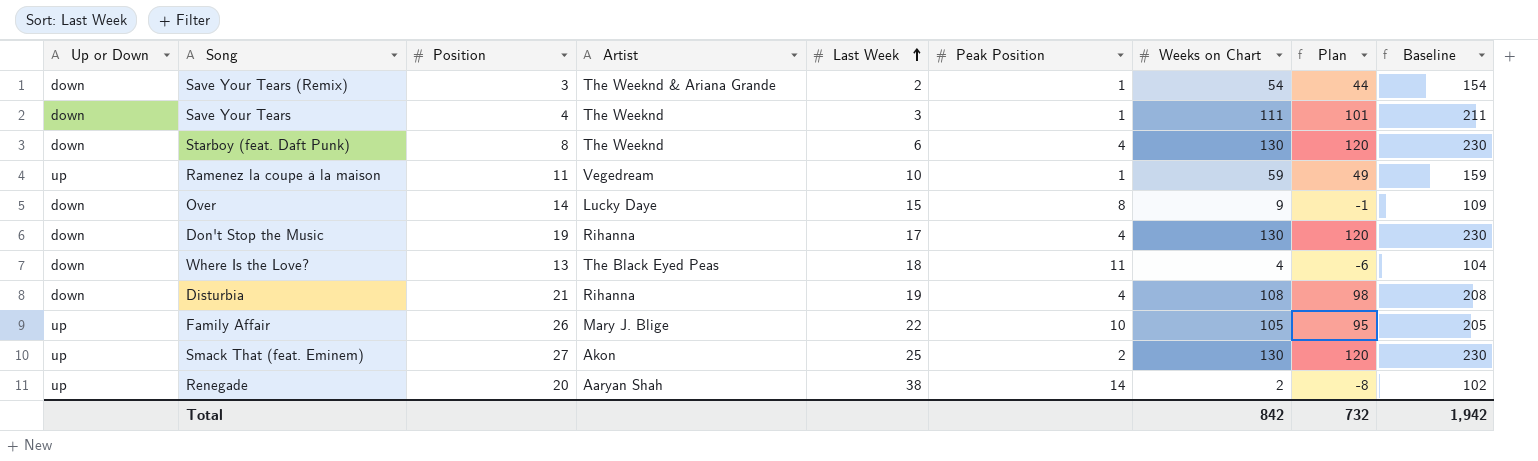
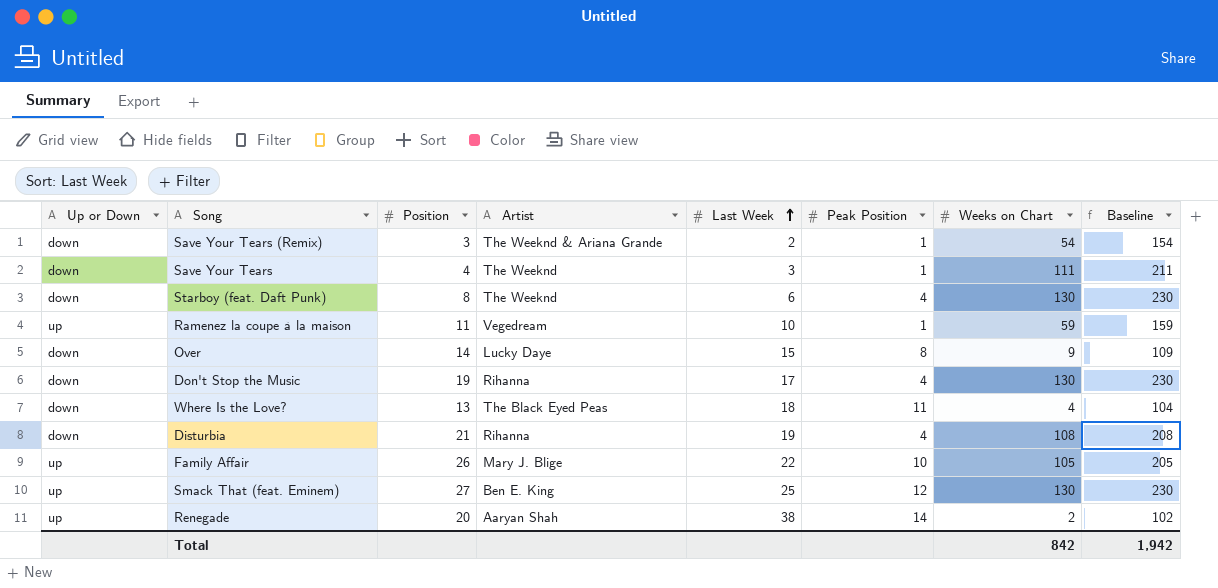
column Plan | formula: [Weeks on Chart] - 10 -> none
Smack That (feat. Eminem) | Artist: Akon -> Ben E. King
Smack That (feat. Eminem) | Peak Position: 2 -> 12

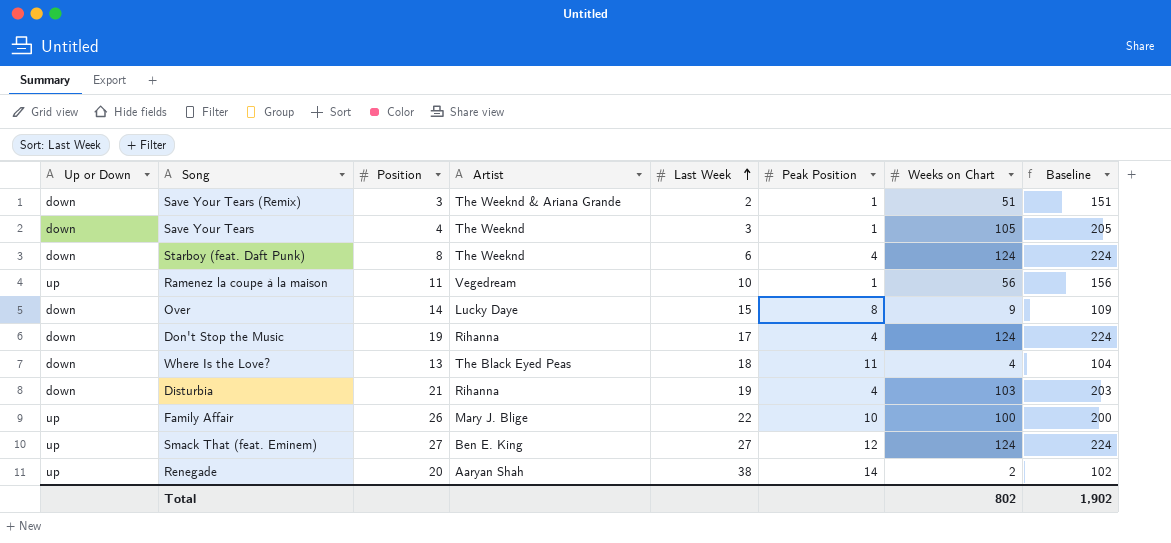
Save Your Tears (Remix) | Weeks on Chart: 54 -> 51
Save Your Tears (Remix) | Baseline: 154 -> 151
Save Your Tears | Weeks on Chart: 111 -> 105
Save Your Tears | Baseline: 211 -> 205
Starboy (feat. Daft Punk) | Weeks on Chart: 130 -> 124
Starboy (feat. Daft Punk) | Baseline: 230 -> 224
Ramenez la coupe à la maison | Weeks on Chart: 59 -> 56
Ramenez la coupe à la maison | Baseline: 159 -> 156
Don't Stop the Music | Weeks on Chart: 130 -> 124
Don't Stop the Music | Baseline: 230 -> 224
Disturbia | Weeks on Chart: 108 -> 103
Disturbia | Baseline: 208 -> 203
Family Affair | Weeks on Chart: 105 -> 100
Family Affair | Baseline: 205 -> 200
Smack That (feat. Eminem) | Last Week: 25 -> 27
Smack That (feat. Eminem) | Weeks on Chart: 130 -> 124
Smack That (feat. Eminem) | Baseline: 230 -> 224
Total | Weeks on Chart: 842 -> 802
Total | Baseline: 1,942 -> 1,902

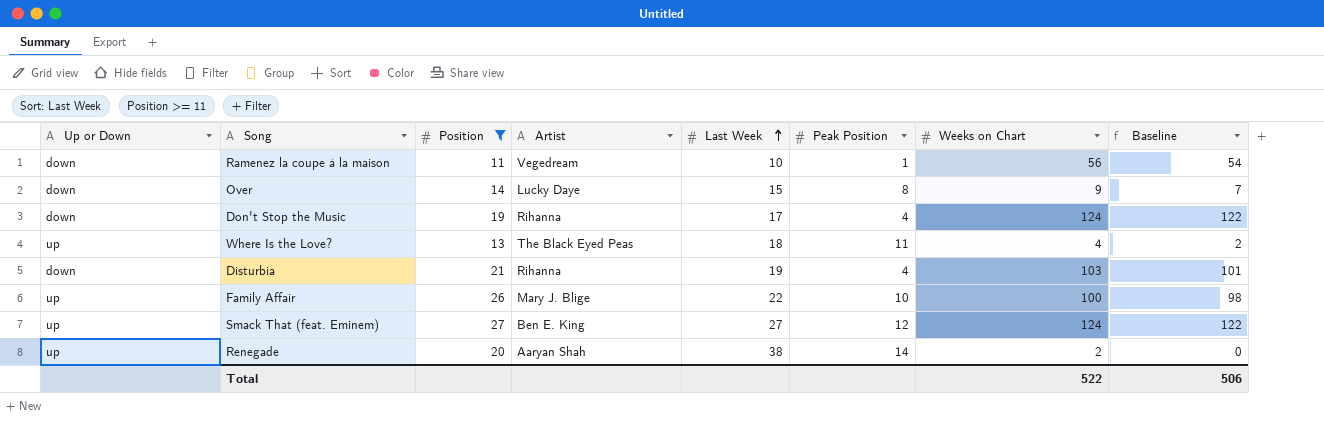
filter: none -> Position >= 11
column Baseline | formula: [Weeks on Chart] + 100 -> [Weeks on Chart] - 2
Ramenez la coupe à la maison | Up or Down: up -> down
Where Is the Love? | Up or Down: down -> up
Total | Weeks on Chart: 802 -> 522
Total | Baseline: 1,902 -> 506

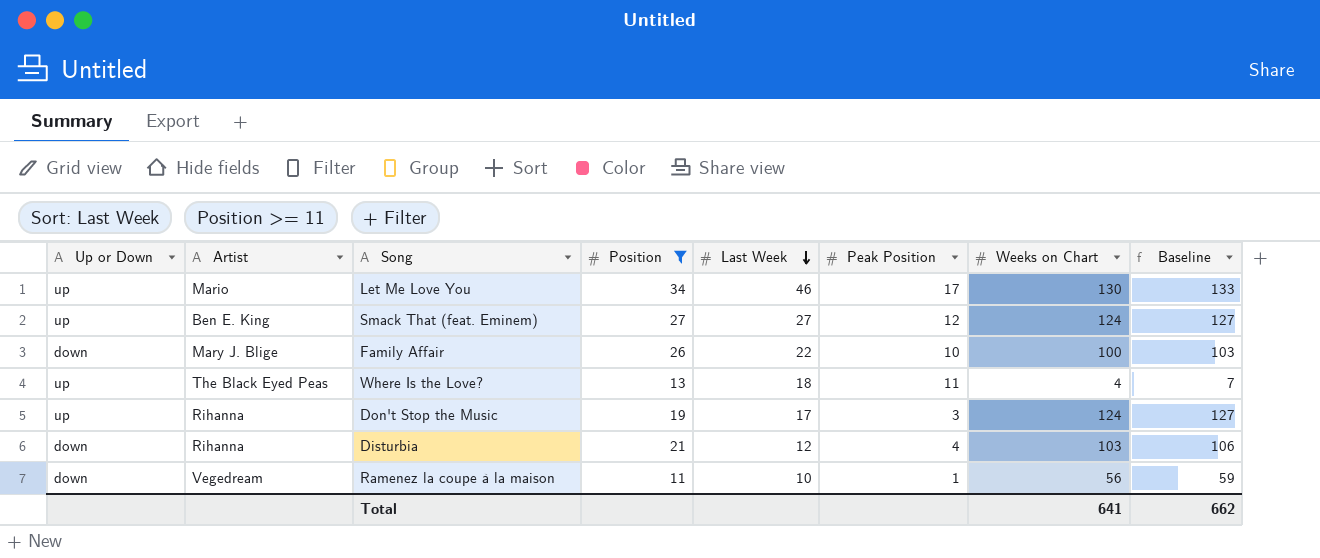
row order: Last Week ascending -> Last Week descending
column Artist | position: 4 -> 2
column Baseline | formula: [Weeks on Chart] - 2 -> [Weeks on Chart] + 3
row Over: down | 14 | Lucky Daye | 15 | 8 | 9 | 7 -> none
row Renegade: up | 20 | Aaryan Shah | 38 | 14 | 2 | 0 -> none
row Let Me Love You: none -> up | Mario | 34 | 46 | 17 | 130 | 133
Family Affair | Up or Down: up -> down
Don't Stop the Music | Up or Down: down -> up
Don't Stop the Music | Peak Position: 4 -> 3
Disturbia | Last Week: 19 -> 12
Total | Weeks on Chart: 522 -> 641
Total | Baseline: 506 -> 662

